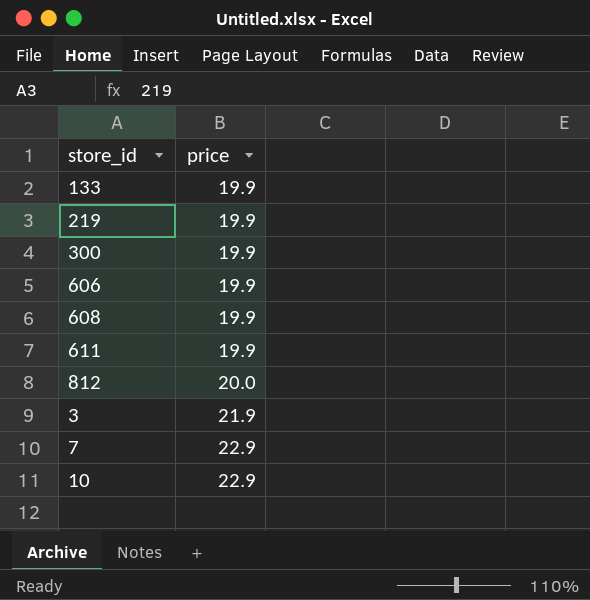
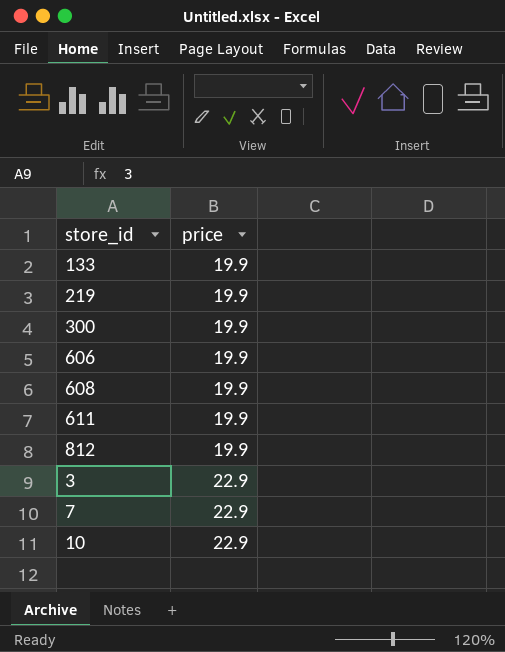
812 | price: 20.0 -> 19.9
3 | price: 21.9 -> 22.9

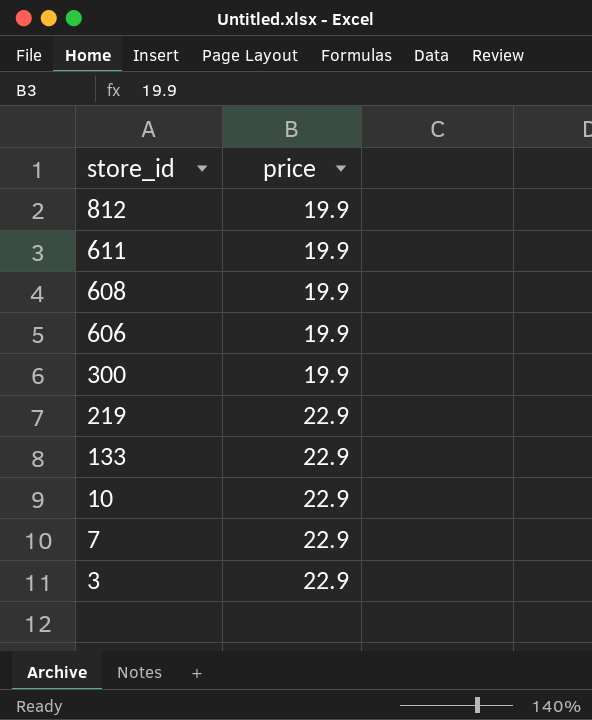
row order: price ascending -> store_id descending
219 | price: 19.9 -> 22.9
133 | price: 19.9 -> 22.9

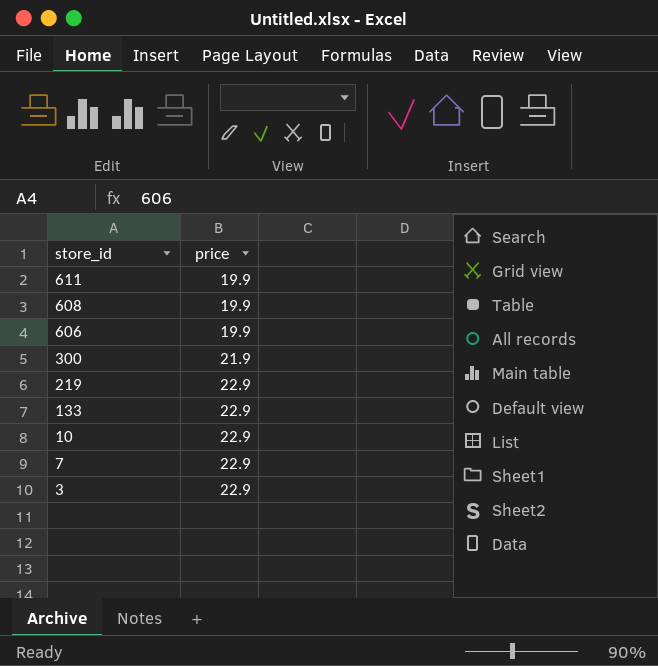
row 812: 19.9 -> none
300 | price: 19.9 -> 21.9

